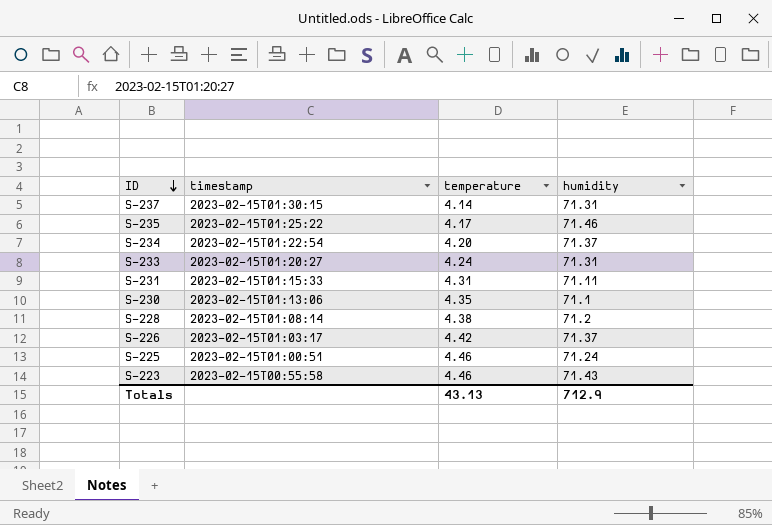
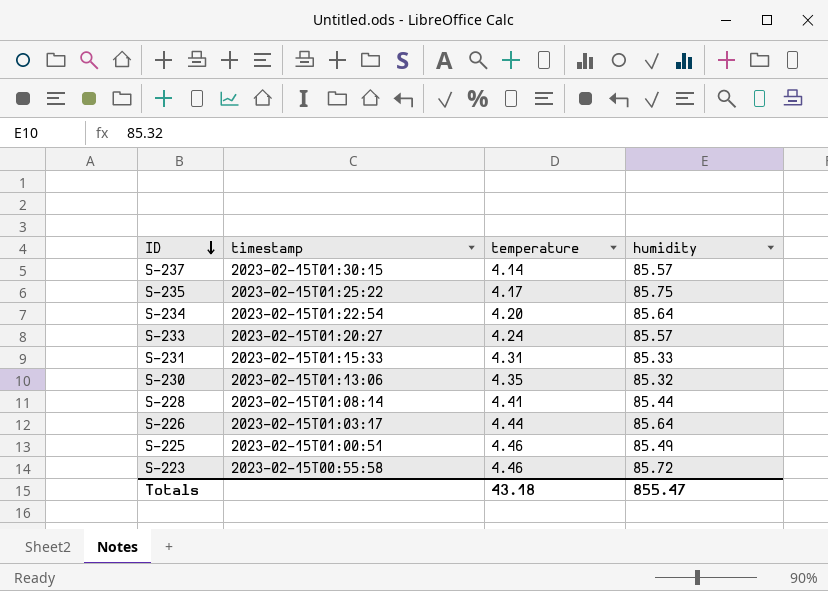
S-237 | humidity: 71.31 -> 85.57
S-235 | humidity: 71.46 -> 85.75
S-234 | humidity: 71.37 -> 85.64
S-233 | humidity: 71.31 -> 85.57
S-231 | humidity: 71.11 -> 85.33
S-230 | humidity: 71.1 -> 85.32
S-228 | temperature: 4.38 -> 4.41
S-228 | humidity: 71.2 -> 85.44
S-226 | temperature: 4.42 -> 4.44
S-226 | humidity: 71.37 -> 85.64
S-225 | humidity: 71.24 -> 85.49
S-223 | humidity: 71.43 -> 85.72
Totals | temperature: 43.13 -> 43.18
Totals | humidity: 712.9 -> 855.47

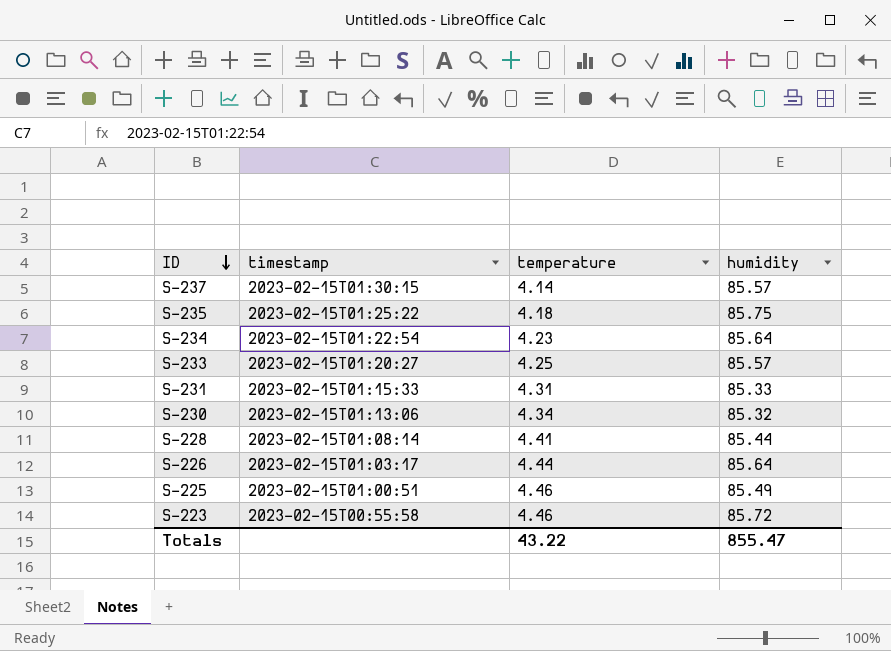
S-235 | temperature: 4.17 -> 4.18
S-234 | temperature: 4.20 -> 4.23
S-233 | temperature: 4.24 -> 4.25
S-230 | temperature: 4.35 -> 4.34
Totals | temperature: 43.18 -> 43.22

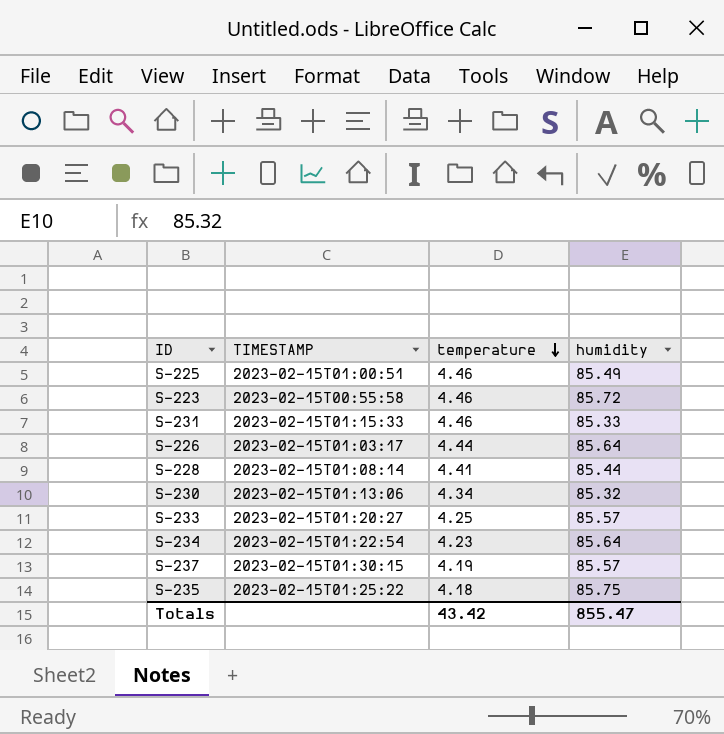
row order: ID descending -> temperature descending
column name: timestamp -> TIMESTAMP
S-231 | temperature: 4.31 -> 4.46
S-237 | temperature: 4.14 -> 4.19
Totals | temperature: 43.22 -> 43.42

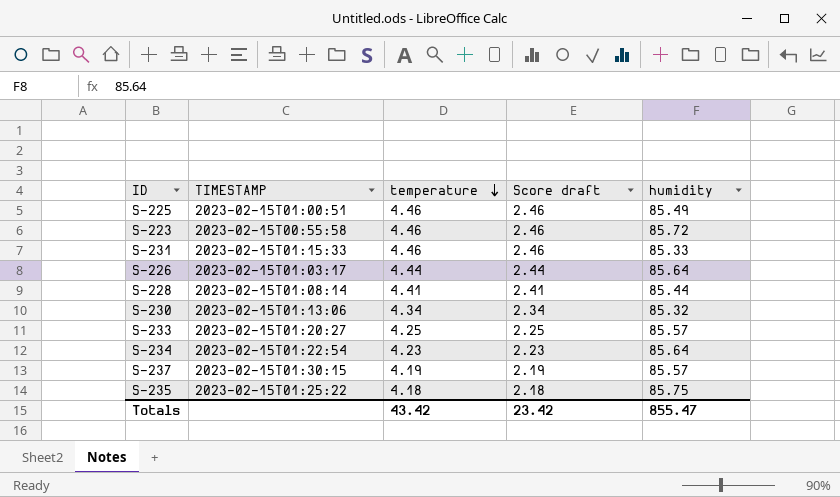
column Score draft | formula: none -> [temperature] - 2

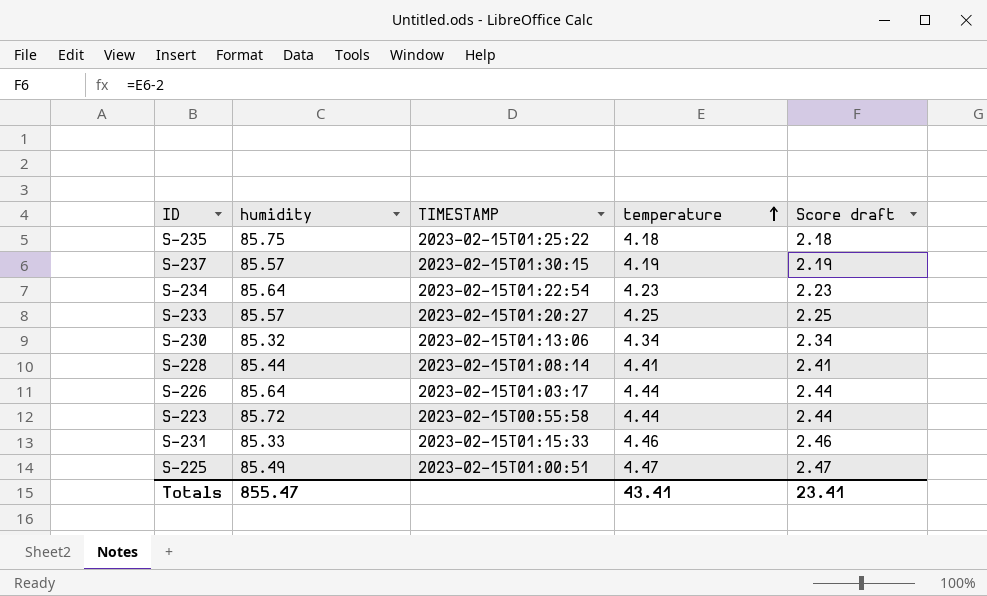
row order: temperature descending -> temperature ascending
column humidity | position: 5 -> 2
S-223 | temperature: 4.46 -> 4.44
S-223 | Score draft: 2.46 -> 2.44
S-225 | temperature: 4.46 -> 4.47
S-225 | Score draft: 2.46 -> 2.47
Totals | temperature: 43.42 -> 43.41
Totals | Score draft: 23.42 -> 23.41

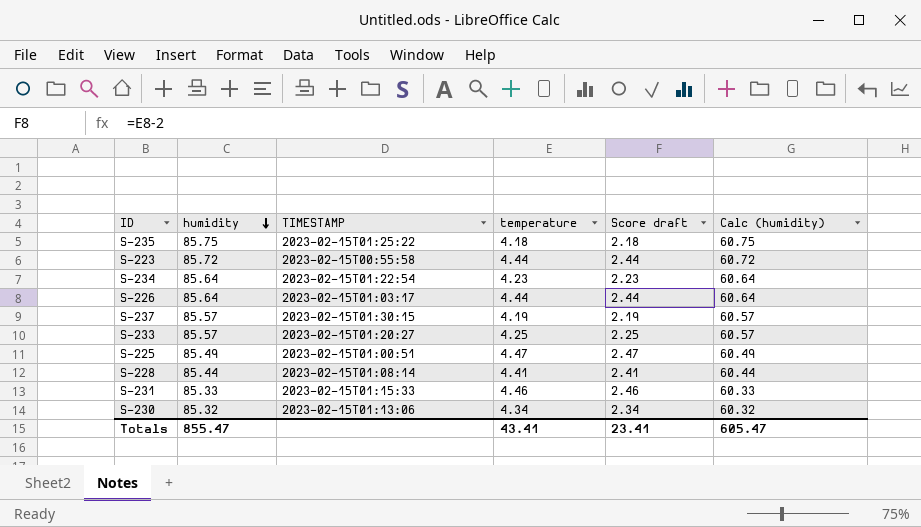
row order: temperature ascending -> humidity descending
column Calc (humidity) | formula: none -> [humidity] - 25

